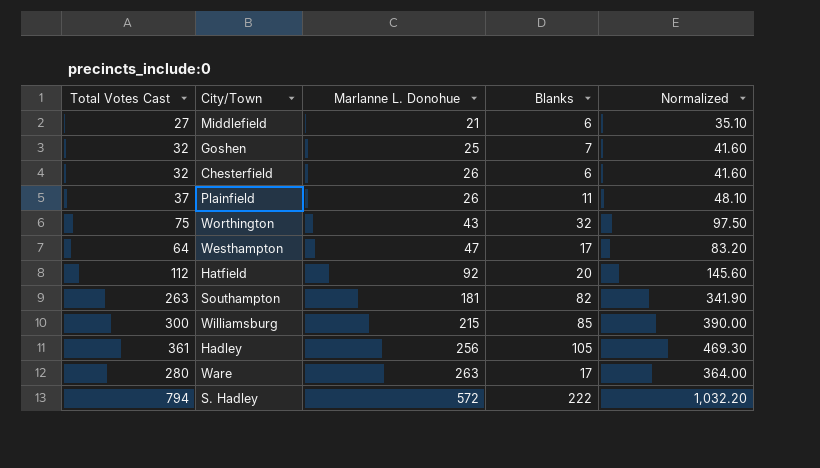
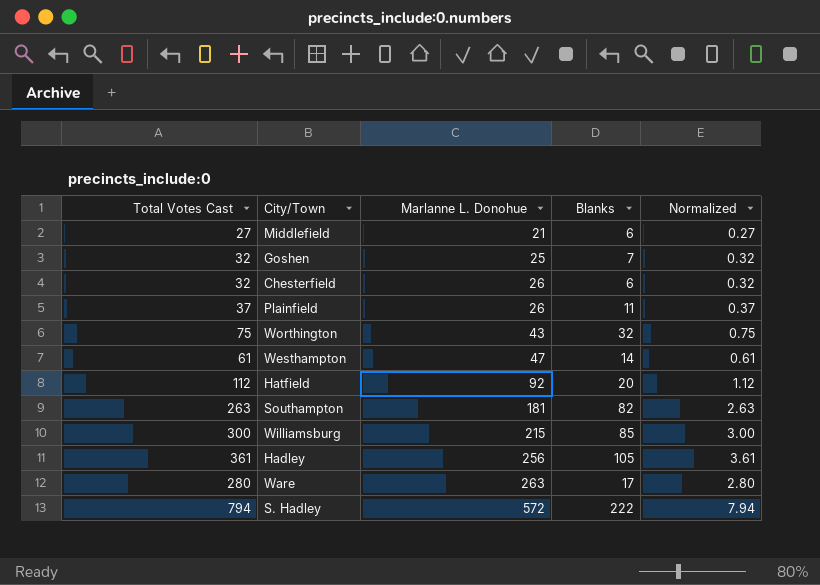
column Normalized | formula: [Total Votes Cast] * 1.3 -> [Total Votes Cast] * 0.01
Westhampton | Total Votes Cast: 64 -> 61
Westhampton | Blanks: 17 -> 14

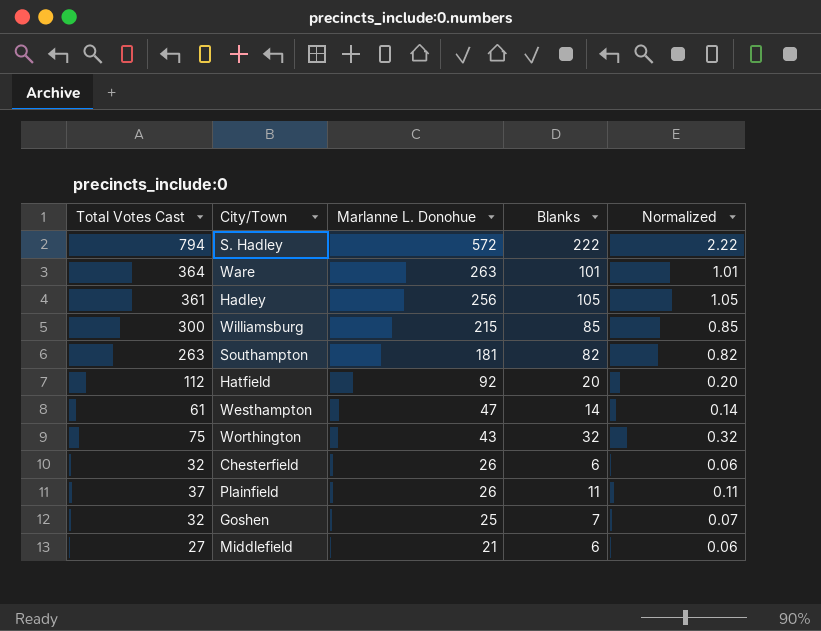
row order: Marlanne L. Donohue ascending -> Marlanne L. Donohue descending
column Normalized | formula: [Total Votes Cast] * 0.01 -> [Blanks] * 0.01
Ware | Total Votes Cast: 280 -> 364
Ware | Blanks: 17 -> 101

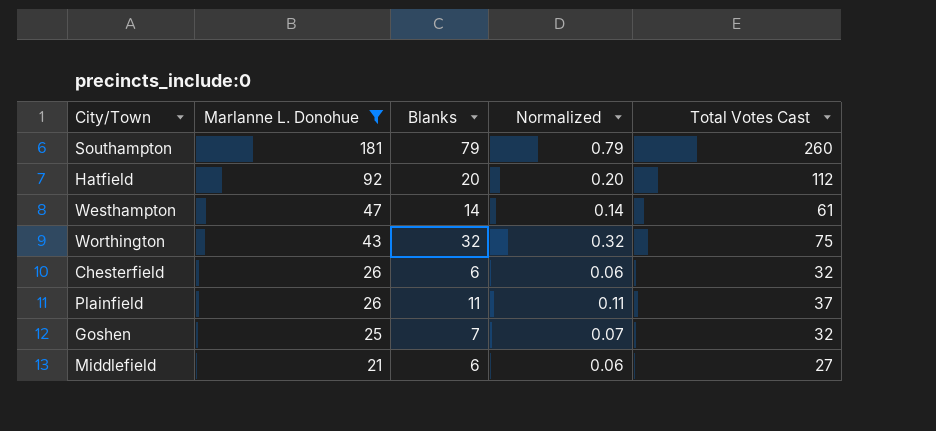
filter: none -> Marlanne L. Donohue <= 181
column Total Votes Cast | position: 1 -> 5
Southampton | Blanks: 82 -> 79
Southampton | Normalized: 0.82 -> 0.79
Southampton | Total Votes Cast: 263 -> 260

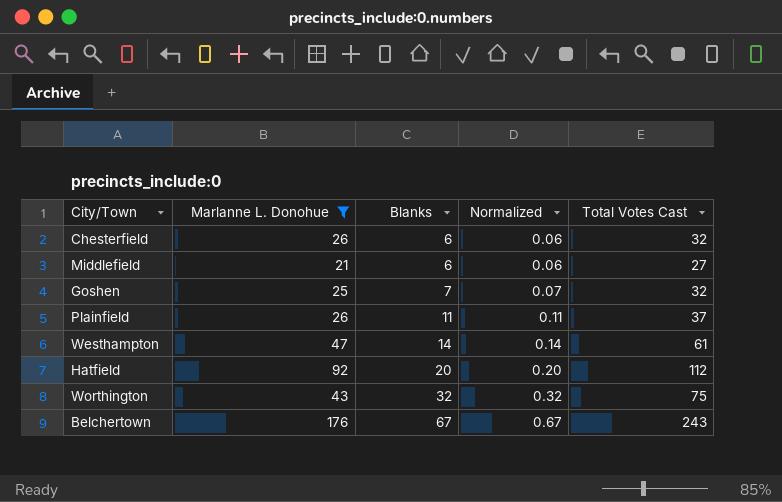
row order: Marlanne L. Donohue descending -> Blanks ascending
row Southampton: 181 | 79 | 0.79 | 260 -> none
row Belchertown: none -> 176 | 67 | 0.67 | 243

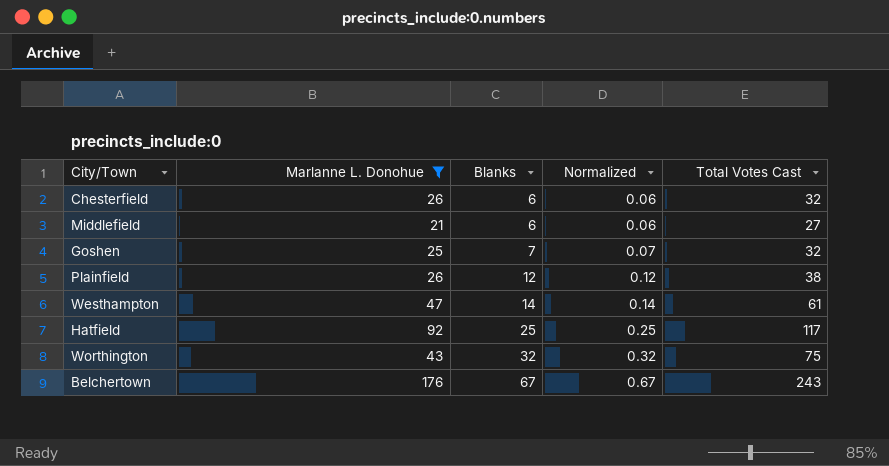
Plainfield | Blanks: 11 -> 12
Plainfield | Normalized: 0.11 -> 0.12
Plainfield | Total Votes Cast: 37 -> 38
Hatfield | Blanks: 20 -> 25
Hatfield | Normalized: 0.20 -> 0.25
Hatfield | Total Votes Cast: 112 -> 117

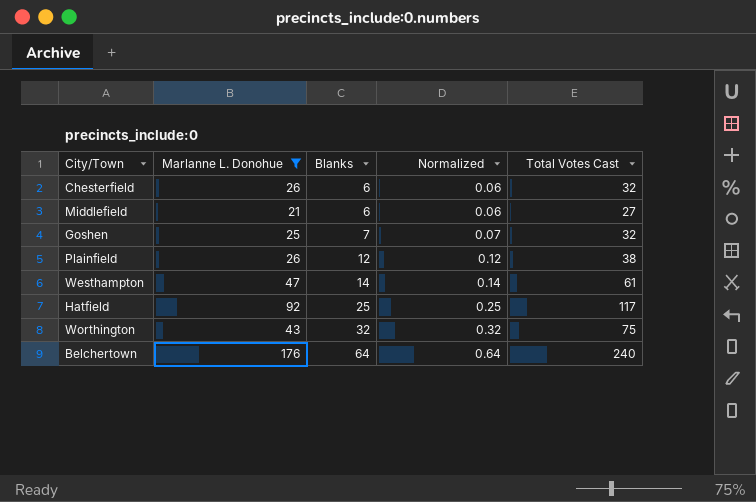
Belchertown | Blanks: 67 -> 64
Belchertown | Normalized: 0.67 -> 0.64
Belchertown | Total Votes Cast: 243 -> 240

